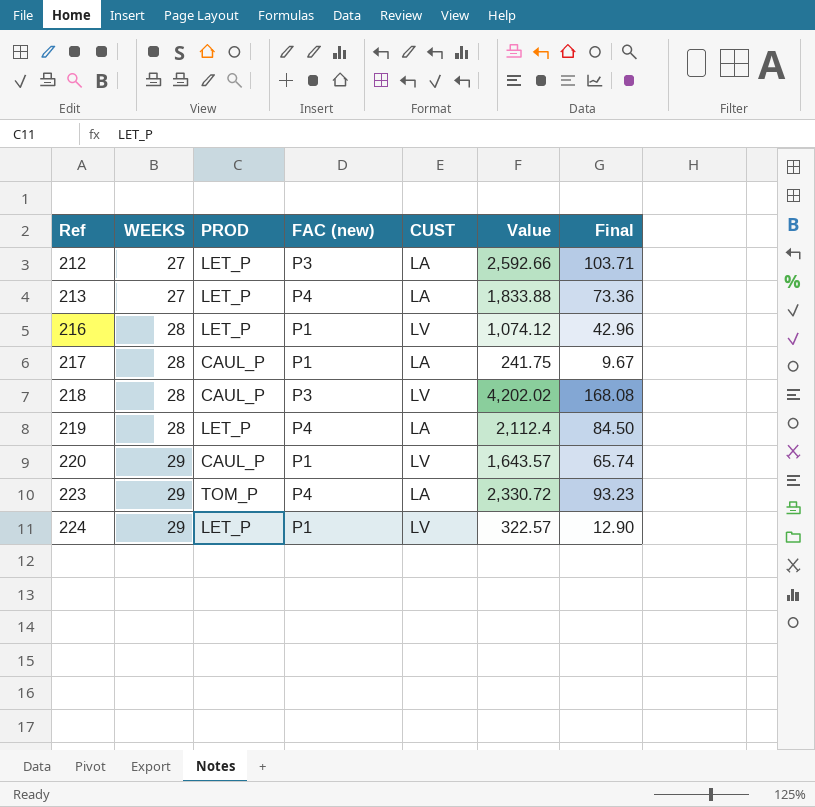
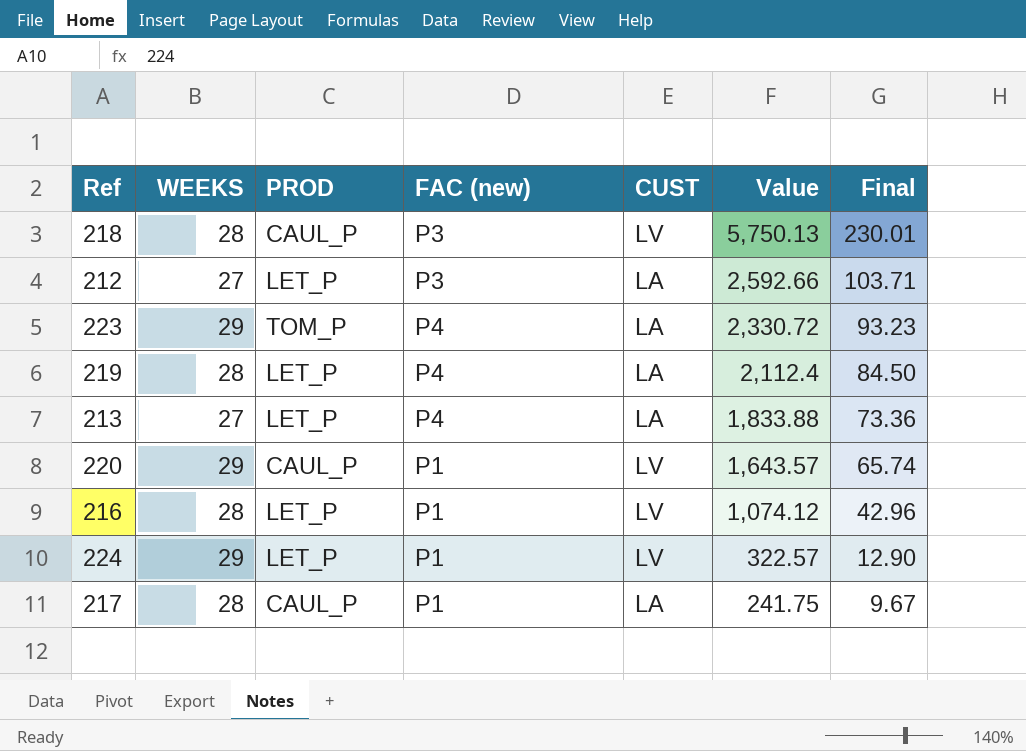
row order: Ref ascending -> Value descending
218 | Value: 4,202.02 -> 5,750.13
218 | Final: 168.08 -> 230.01

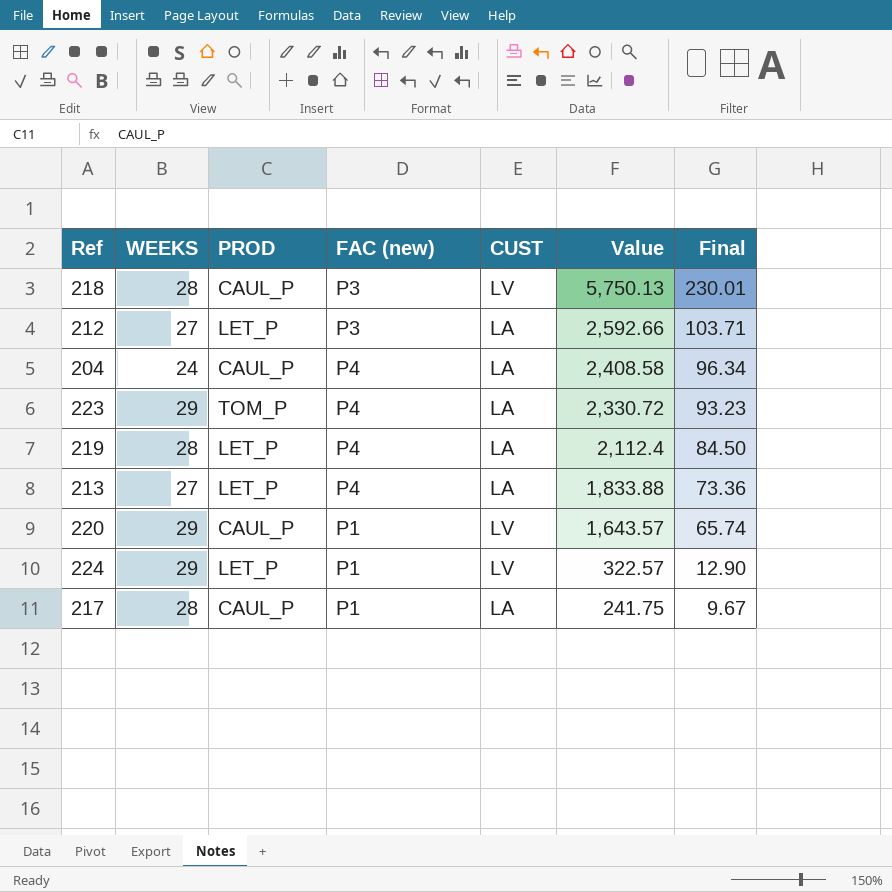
row 216: 28 | LET_P | P1 | LV | 1,074.12 | 42.96 -> none
row 204: none -> 24 | CAUL_P | P4 | LA | 2,408.58 | 96.34

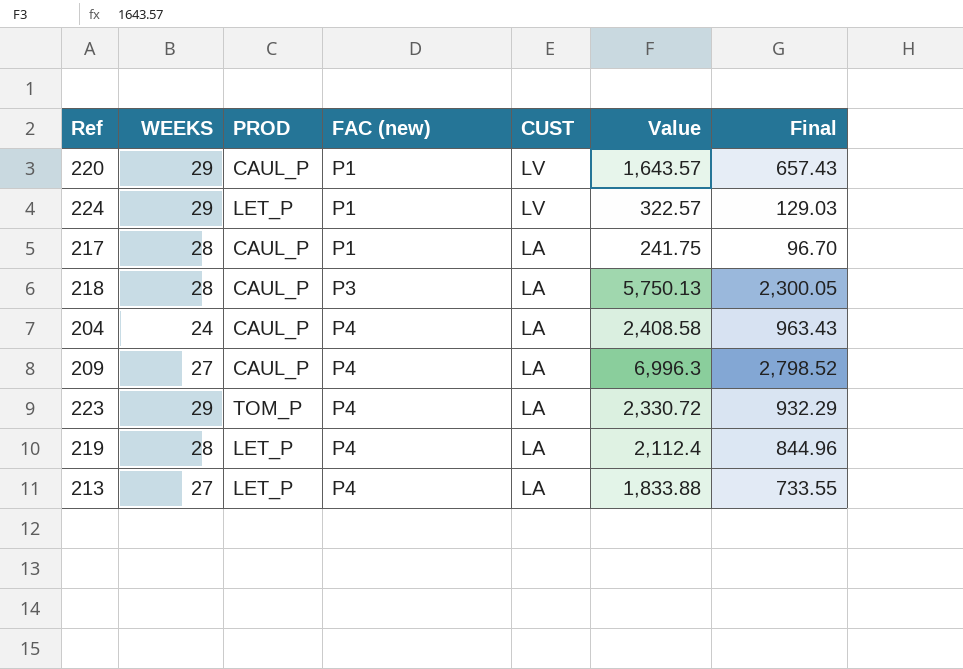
row order: Value descending -> FAC (new) ascending
column Final | formula: [Value] * 0.04 -> [Value] * 0.4
row 212: 27 | LET_P | P3 | LA | 2,592.66 | 103.71 -> none
218 | CUST: LV -> LA
row 209: none -> 27 | CAUL_P | P4 | LA | 6,996.3 | 2,798.52

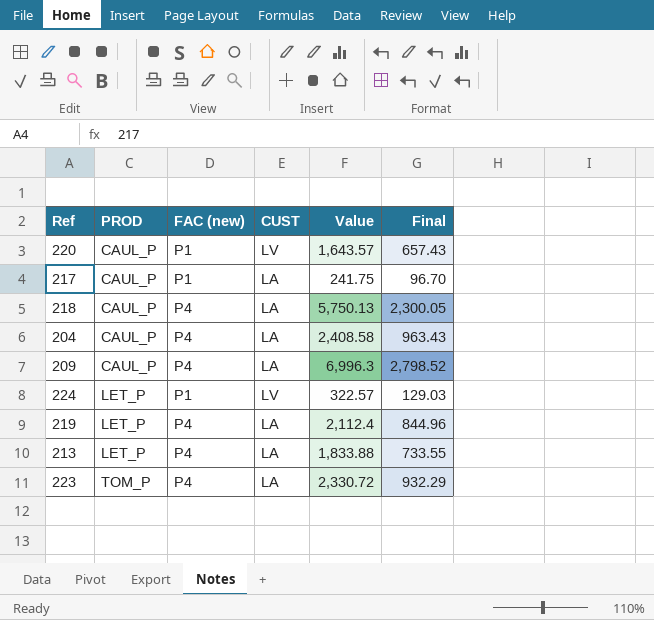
row order: FAC (new) ascending -> PROD ascending
column WEEKS | position: 2 -> none
218 | FAC (new): P3 -> P4

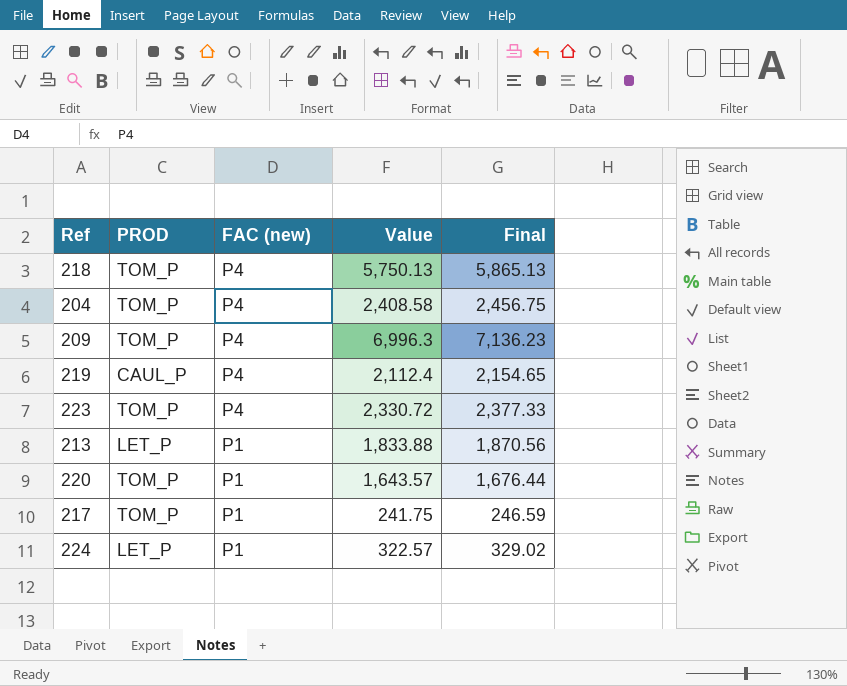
row order: PROD ascending -> FAC (new) descending
column CUST | position: 4 -> none
column Final | formula: [Value] * 0.4 -> [Value] * 1.02
218 | PROD: CAUL_P -> TOM_P
204 | PROD: CAUL_P -> TOM_P
209 | PROD: CAUL_P -> TOM_P
219 | PROD: LET_P -> CAUL_P
213 | FAC (new): P4 -> P1
220 | PROD: CAUL_P -> TOM_P
217 | PROD: CAUL_P -> TOM_P

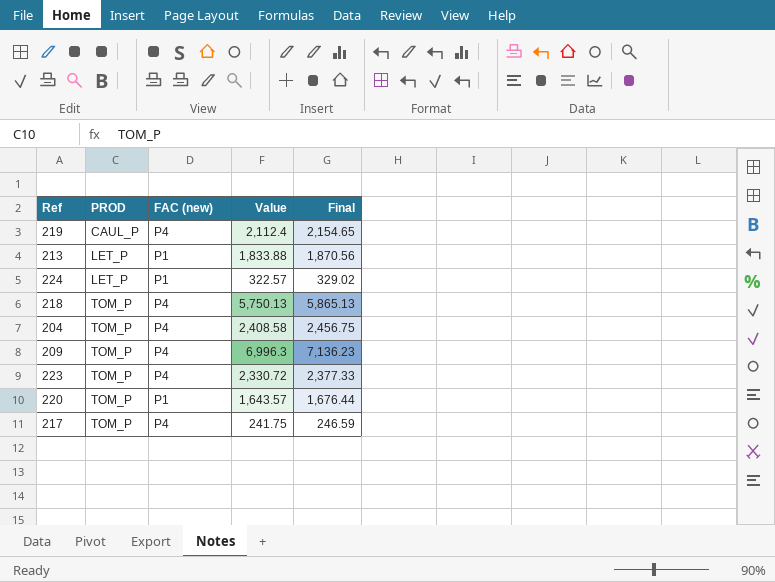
row order: FAC (new) descending -> PROD ascending
217 | FAC (new): P1 -> P4

